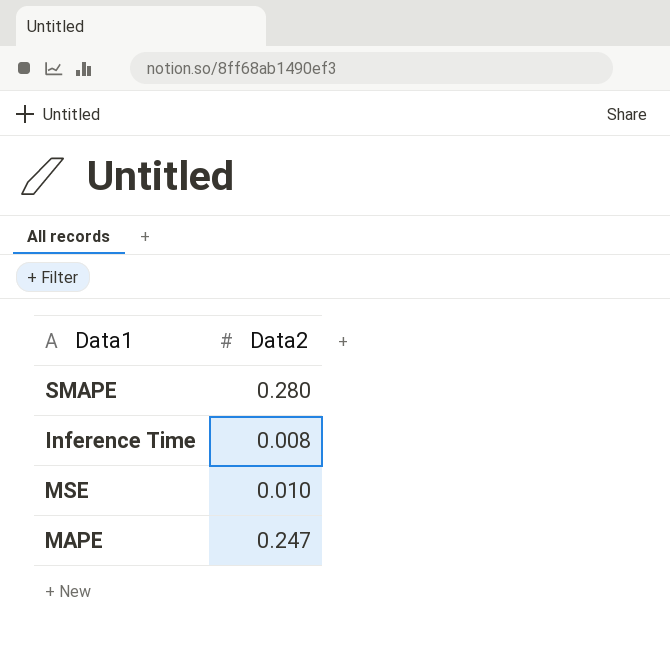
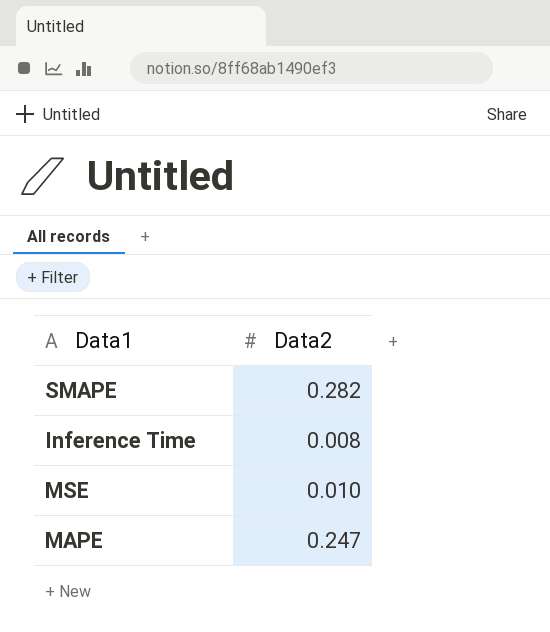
SMAPE | Data2: 0.280 -> 0.282

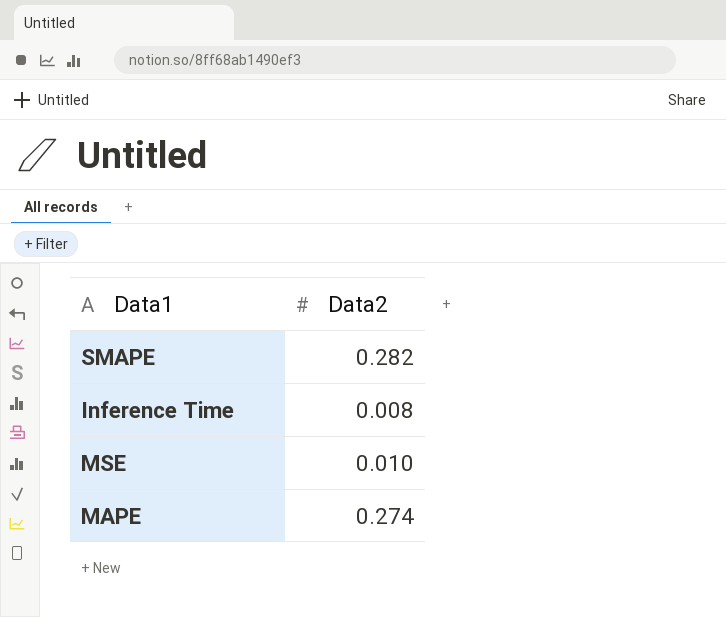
MAPE | Data2: 0.247 -> 0.274

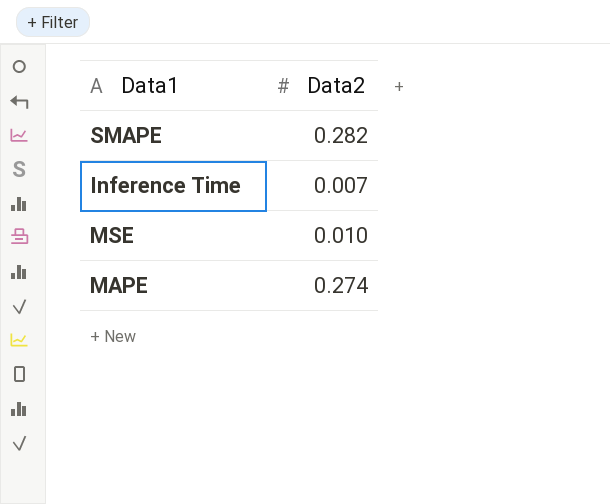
Inference Time | Data2: 0.008 -> 0.007

